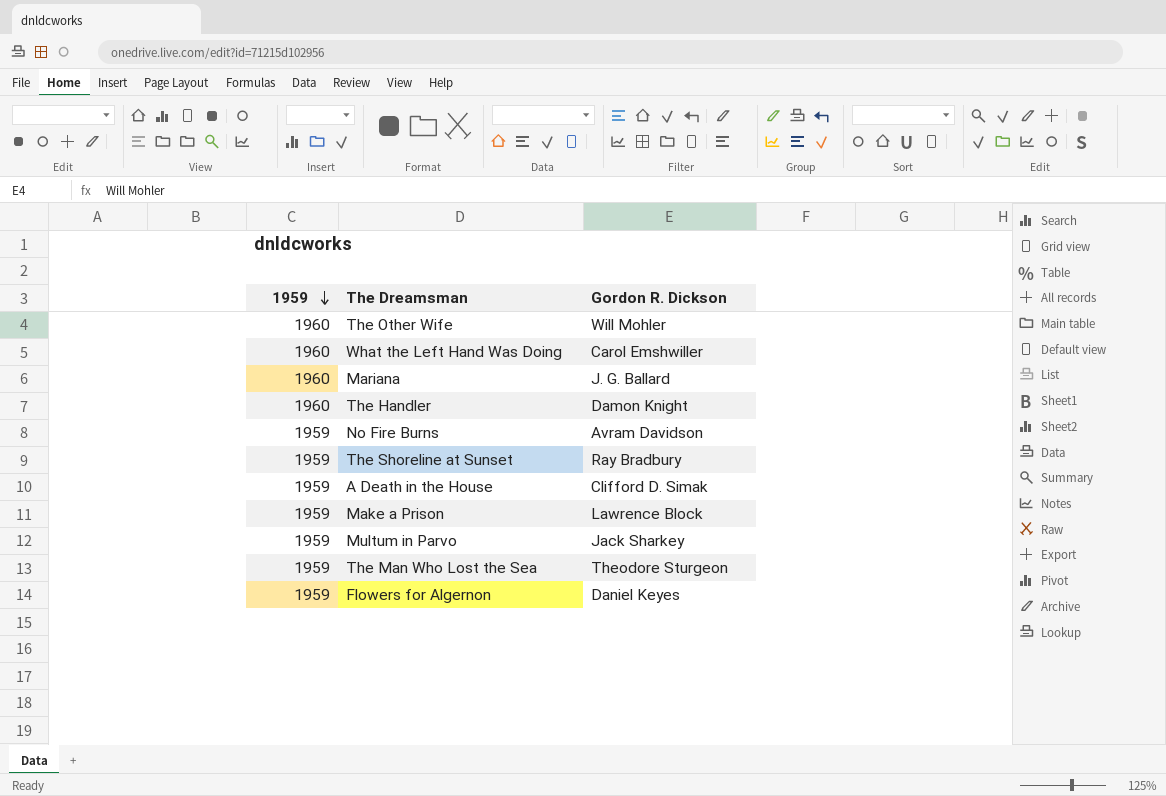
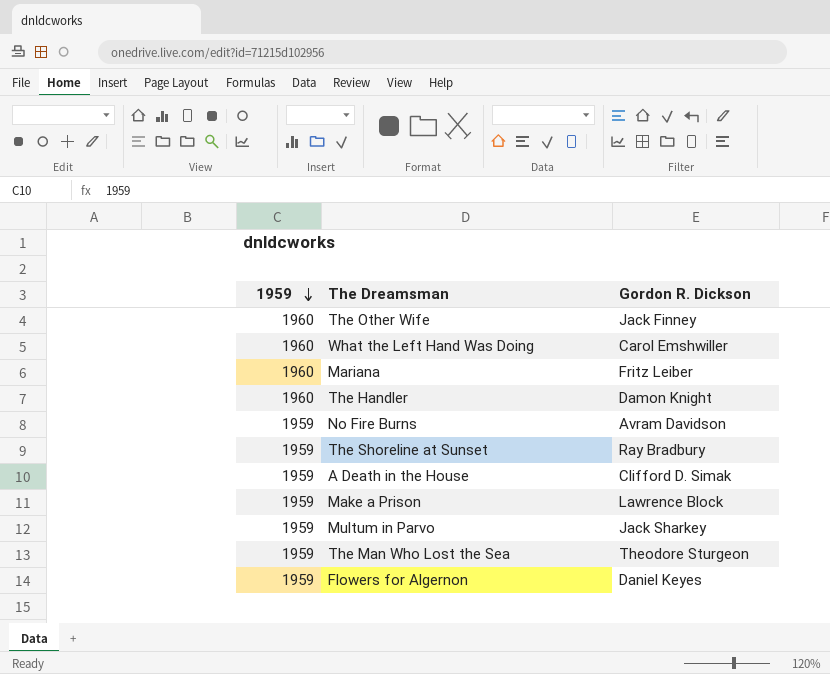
The Other Wife | Gordon R. Dickson: Will Mohler -> Jack Finney
Mariana | Gordon R. Dickson: J. G. Ballard -> Fritz Leiber

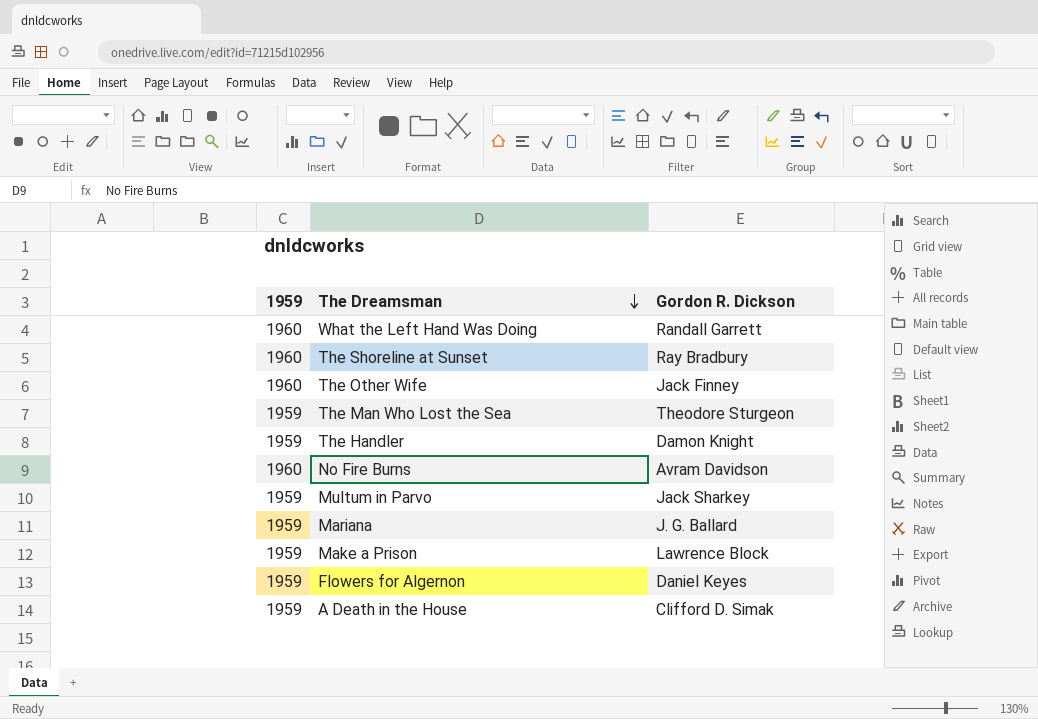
row order: 1959 descending -> The Dreamsman descending
What the Left Hand Was Doing | Gordon R. Dickson: Carol Emshwiller -> Randall Garrett
The Shoreline at Sunset | 1959: 1959 -> 1960
The Handler | 1959: 1960 -> 1959
No Fire Burns | 1959: 1959 -> 1960
Mariana | 1959: 1960 -> 1959
Mariana | Gordon R. Dickson: Fritz Leiber -> J. G. Ballard

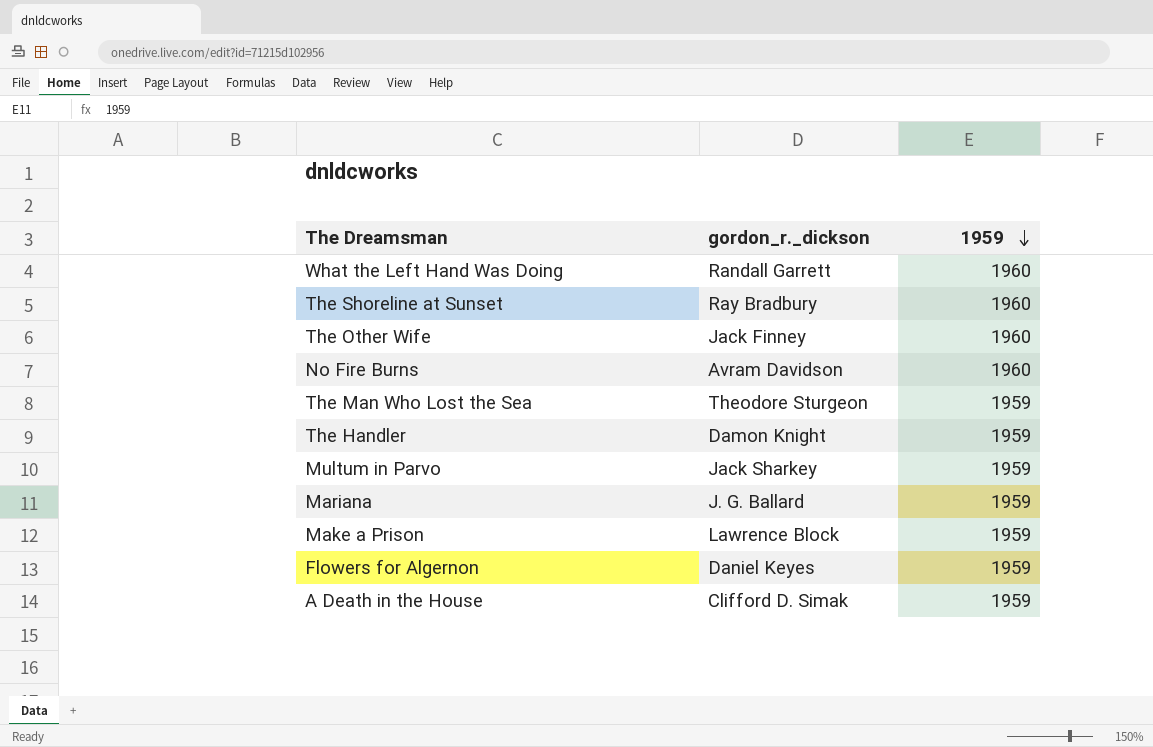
row order: The Dreamsman descending -> 1959 descending
column name: Gordon R. Dickson -> gordon_r._dickson
column 1959 | position: 1 -> 3

